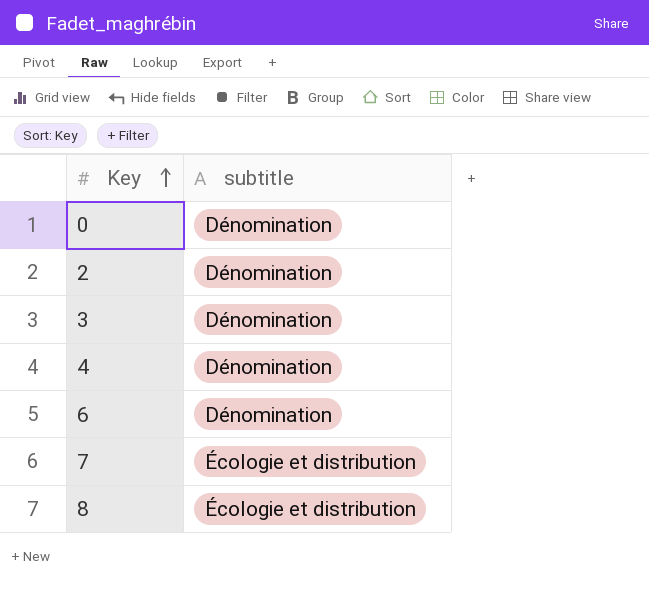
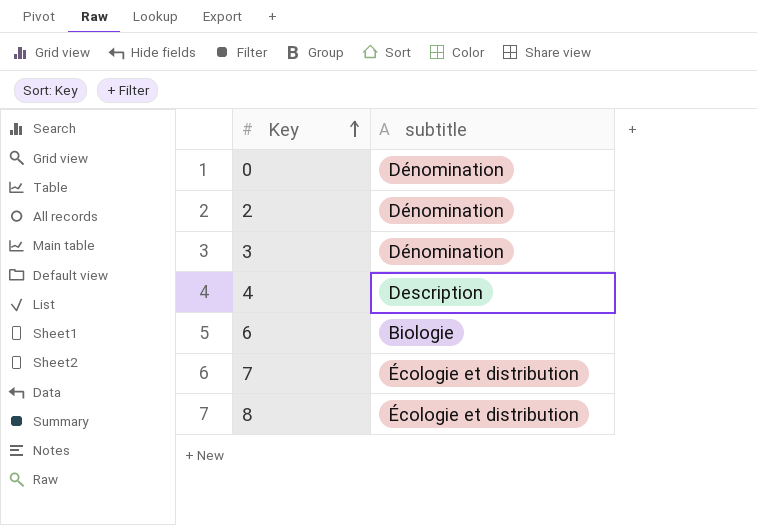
4 | subtitle: Dénomination -> Description
6 | subtitle: Dénomination -> Biologie

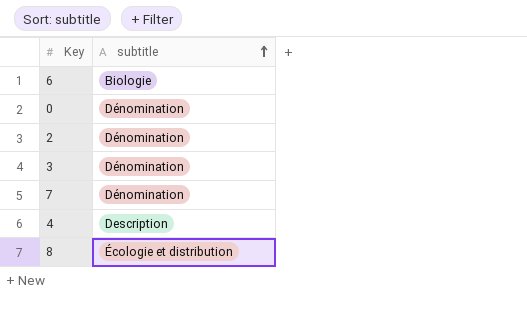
row order: Key ascending -> subtitle ascending
7 | subtitle: Écologie et distribution -> Dénomination

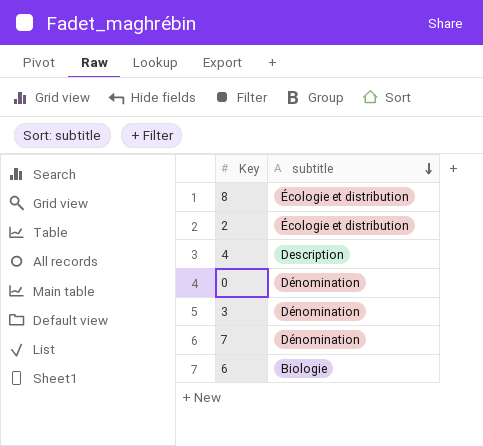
row order: subtitle ascending -> subtitle descending
2 | subtitle: Dénomination -> Écologie et distribution

